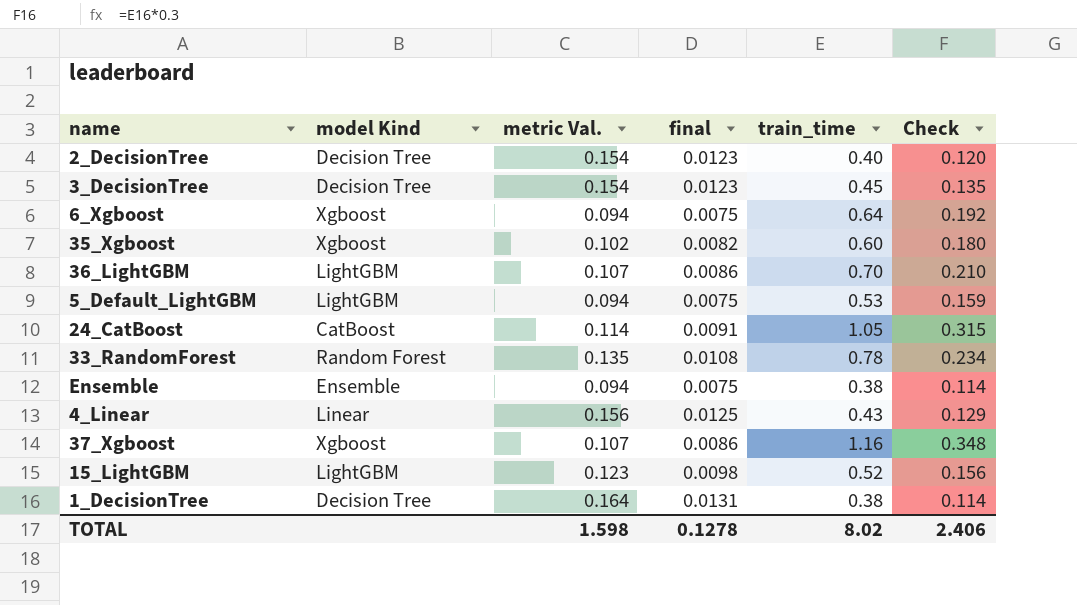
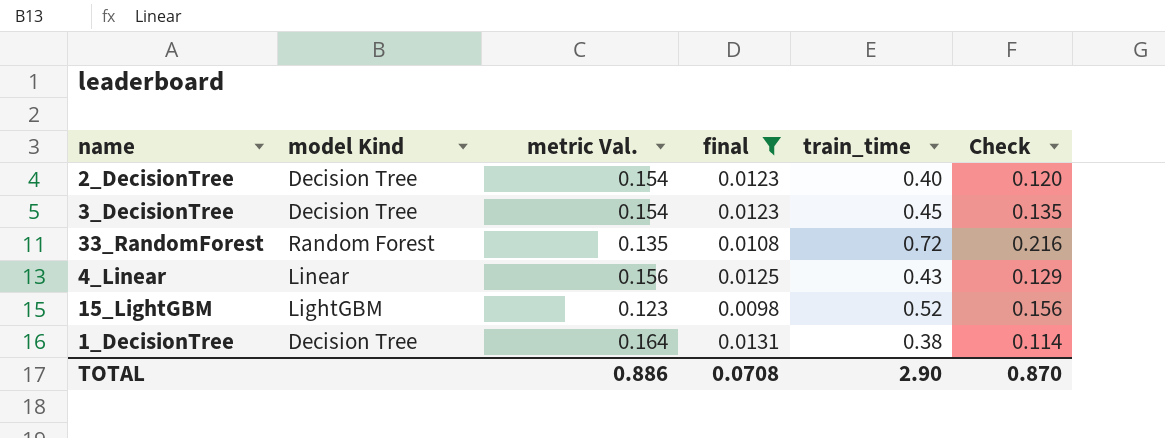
filter: none -> final >= 0.0098
33_RandomForest | train_time: 0.78 -> 0.72
33_RandomForest | Check: 0.234 -> 0.216
TOTAL | metric Val.: 1.598 -> 0.886
TOTAL | final: 0.1278 -> 0.0708
TOTAL | train_time: 8.02 -> 2.90
TOTAL | Check: 2.406 -> 0.870

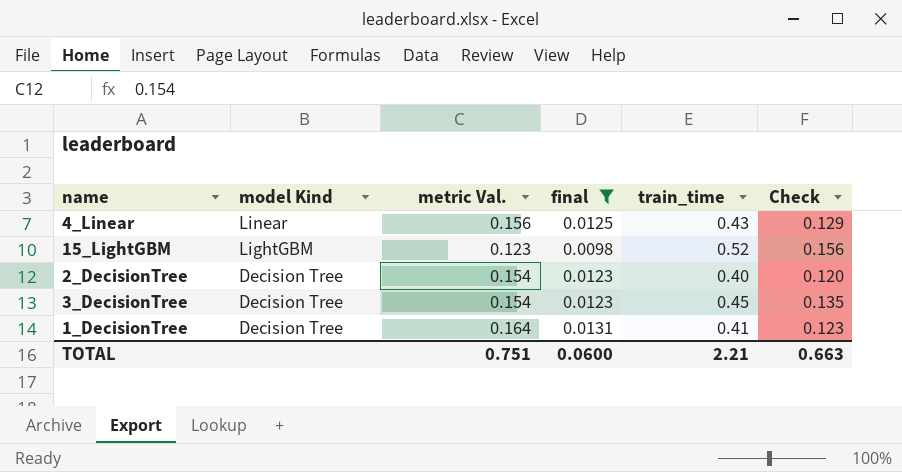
row order: none -> model Kind descending
row 33_RandomForest: Random Forest | 0.135 | 0.0108 | 0.72 | 0.216 -> none
1_DecisionTree | train_time: 0.38 -> 0.41
1_DecisionTree | Check: 0.114 -> 0.123
TOTAL | metric Val.: 0.886 -> 0.751
TOTAL | final: 0.0708 -> 0.0600
TOTAL | train_time: 2.90 -> 2.21
TOTAL | Check: 0.870 -> 0.663

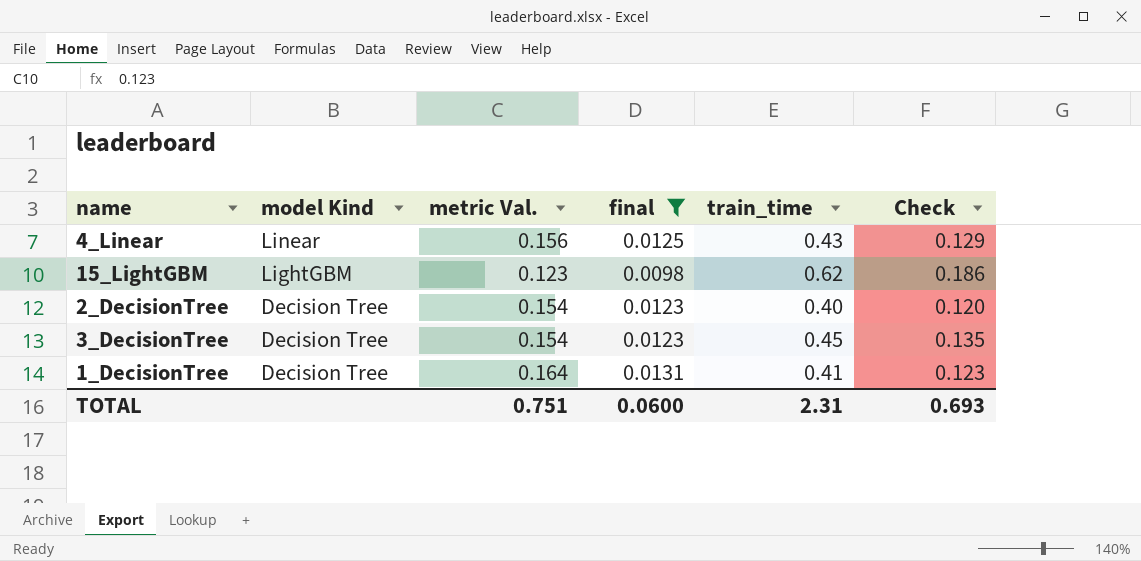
15_LightGBM | train_time: 0.52 -> 0.62
15_LightGBM | Check: 0.156 -> 0.186
TOTAL | train_time: 2.21 -> 2.31
TOTAL | Check: 0.663 -> 0.693

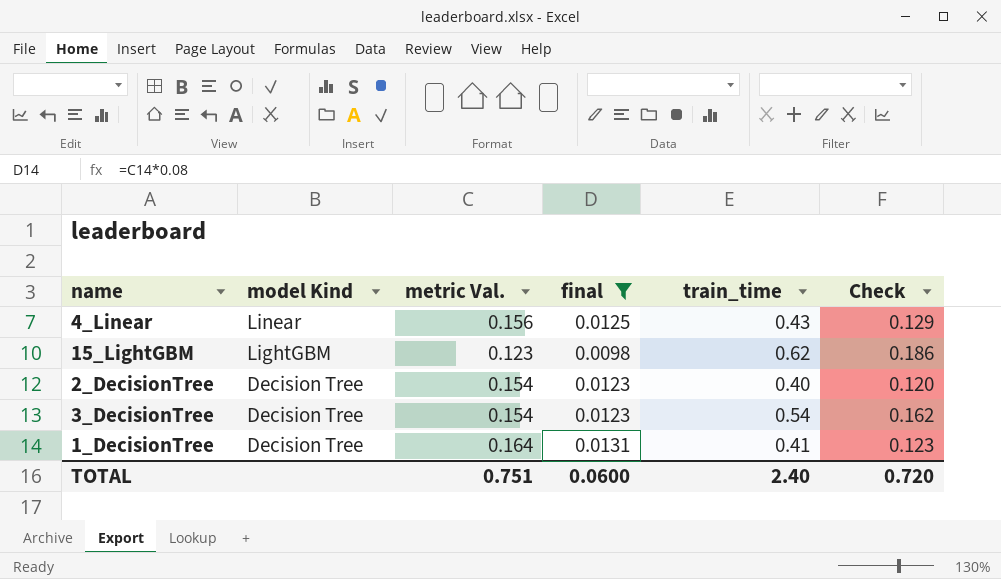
3_DecisionTree | train_time: 0.45 -> 0.54
3_DecisionTree | Check: 0.135 -> 0.162
TOTAL | train_time: 2.31 -> 2.40
TOTAL | Check: 0.693 -> 0.720

